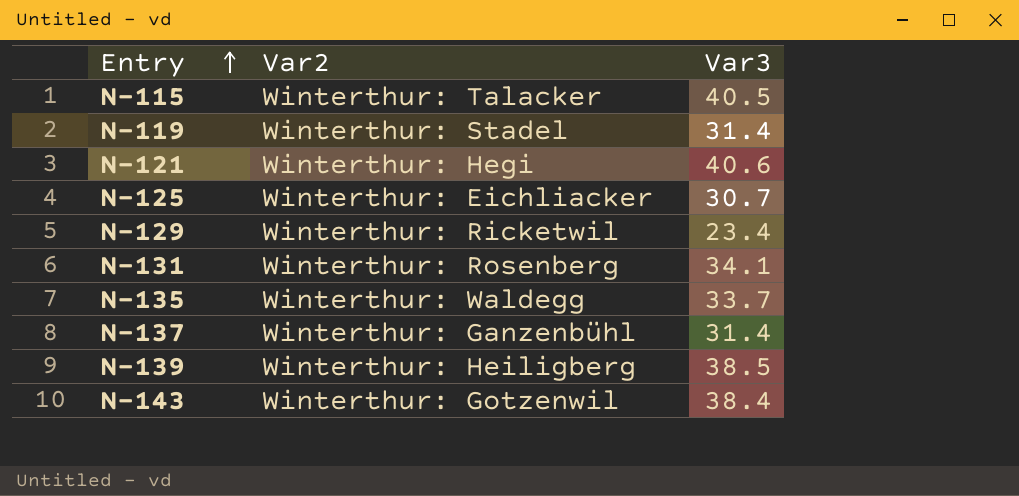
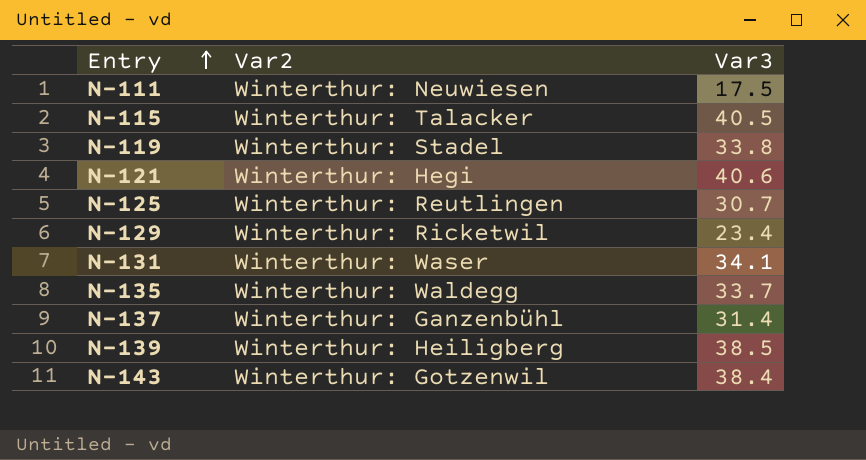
row N-111: none -> Winterthur: Neuwiesen | 17.5
N-119 | Var3: 31.4 -> 33.8
N-125 | Var2: Winterthur: Eichliacker -> Winterthur: Reutlingen
N-131 | Var2: Winterthur: Rosenberg -> Winterthur: Waser

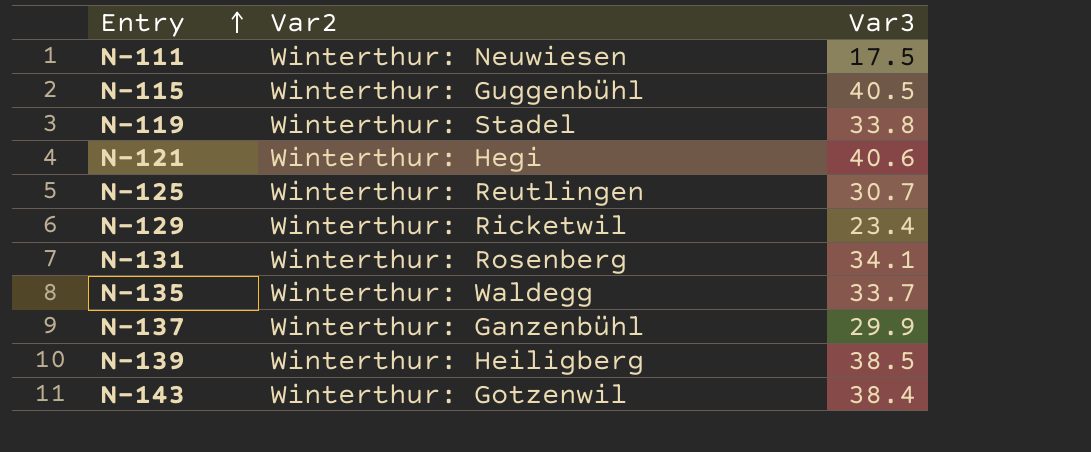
N-115 | Var2: Winterthur: Talacker -> Winterthur: Guggenbühl
N-131 | Var2: Winterthur: Waser -> Winterthur: Rosenberg
N-137 | Var3: 31.4 -> 29.9

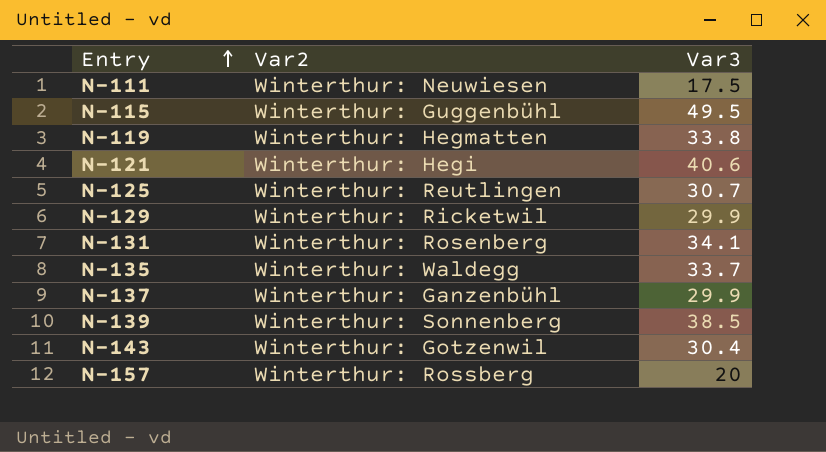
N-115 | Var3: 40.5 -> 49.5
N-119 | Var2: Winterthur: Stadel -> Winterthur: Hegmatten
N-129 | Var3: 23.4 -> 29.9
N-139 | Var2: Winterthur: Heiligberg -> Winterthur: Sonnenberg
N-143 | Var3: 38.4 -> 30.4
row N-157: none -> Winterthur: Rossberg | 20

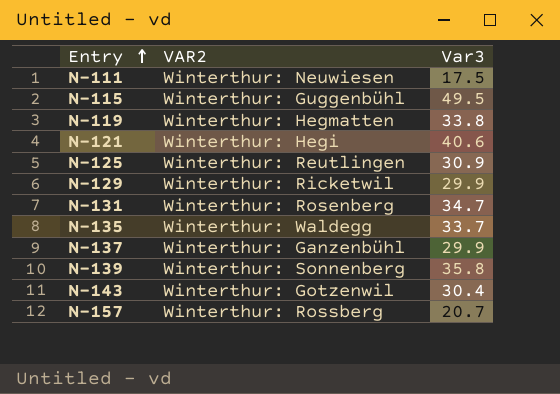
column name: Var2 -> VAR2
N-125 | Var3: 30.7 -> 30.9
N-131 | Var3: 34.1 -> 34.7
N-139 | Var3: 38.5 -> 35.8
N-157 | Var3: 20 -> 20.7

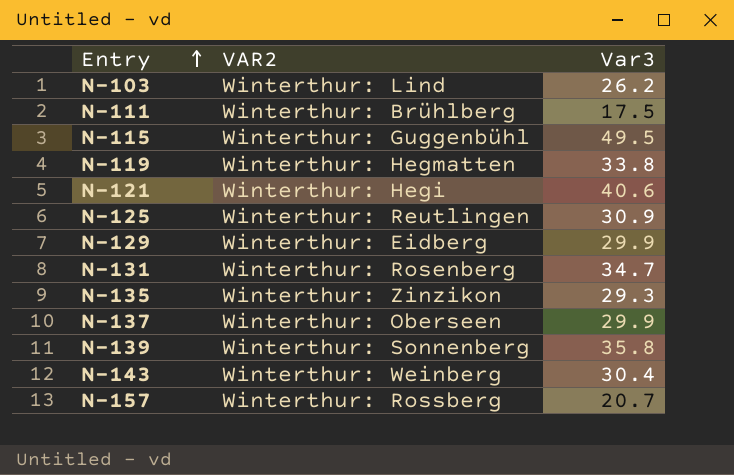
row N-103: none -> Winterthur: Lind | 26.2
N-111 | VAR2: Winterthur: Neuwiesen -> Winterthur: Brühlberg
N-129 | VAR2: Winterthur: Ricketwil -> Winterthur: Eidberg
N-135 | VAR2: Winterthur: Waldegg -> Winterthur: Zinzikon
N-135 | Var3: 33.7 -> 29.3
N-137 | VAR2: Winterthur: Ganzenbühl -> Winterthur: Oberseen
N-143 | VAR2: Winterthur: Gotzenwil -> Winterthur: Weinberg

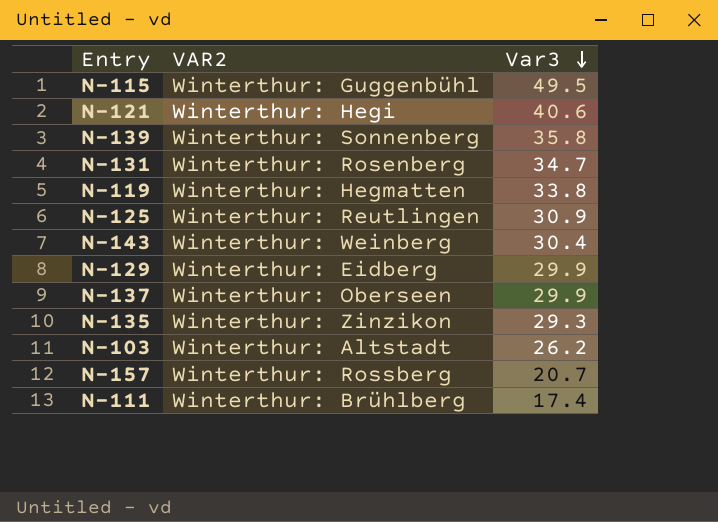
row order: Entry ascending -> Var3 descending
N-103 | VAR2: Winterthur: Lind -> Winterthur: Altstadt
N-111 | Var3: 17.5 -> 17.4

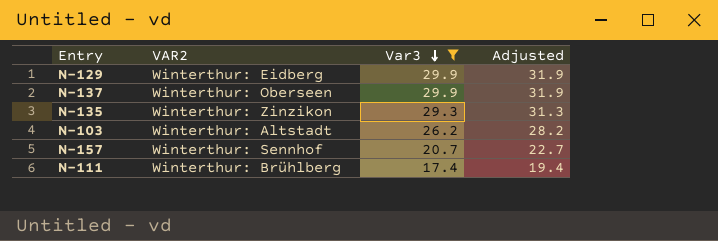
filter: none -> Var3 <= 29.9
column Adjusted | formula: none -> [Var3] + 2
N-157 | VAR2: Winterthur: Rossberg -> Winterthur: Sennhof

